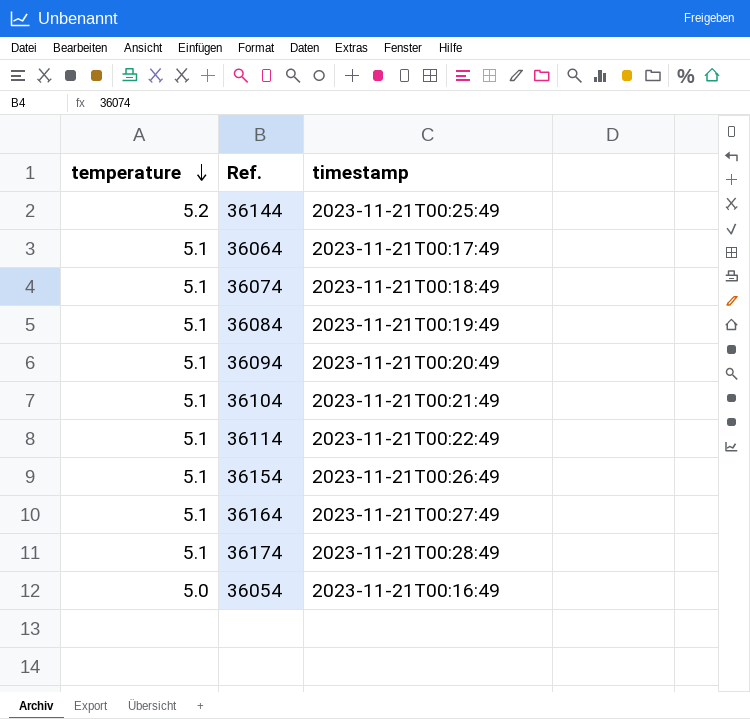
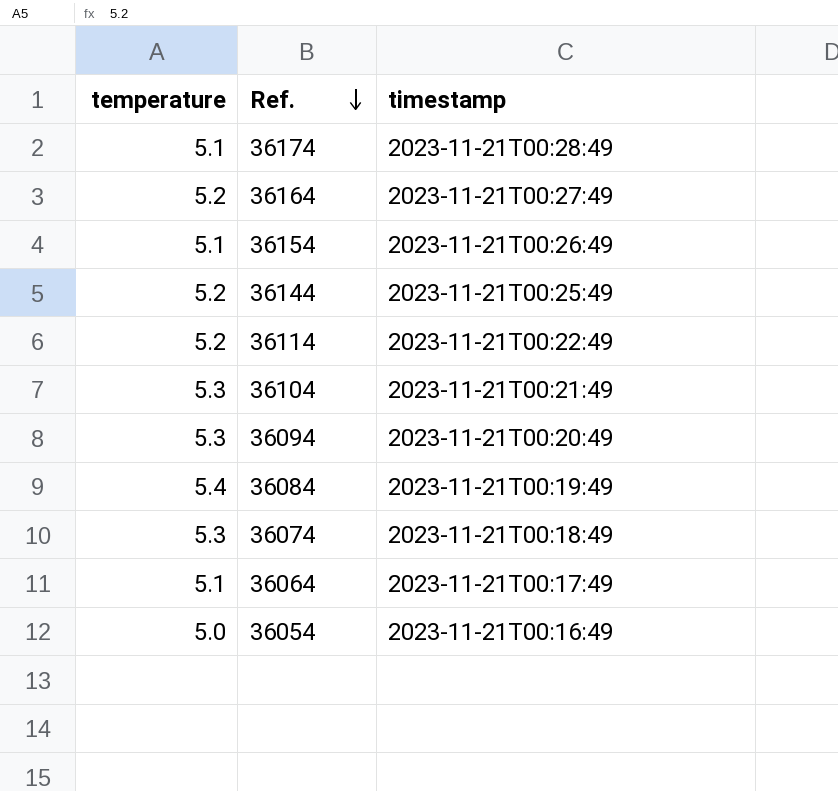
row order: temperature descending -> Ref. descending
36164 | temperature: 5.1 -> 5.2
36114 | temperature: 5.1 -> 5.2
36104 | temperature: 5.1 -> 5.3
36094 | temperature: 5.1 -> 5.3
36084 | temperature: 5.1 -> 5.4
36074 | temperature: 5.1 -> 5.3

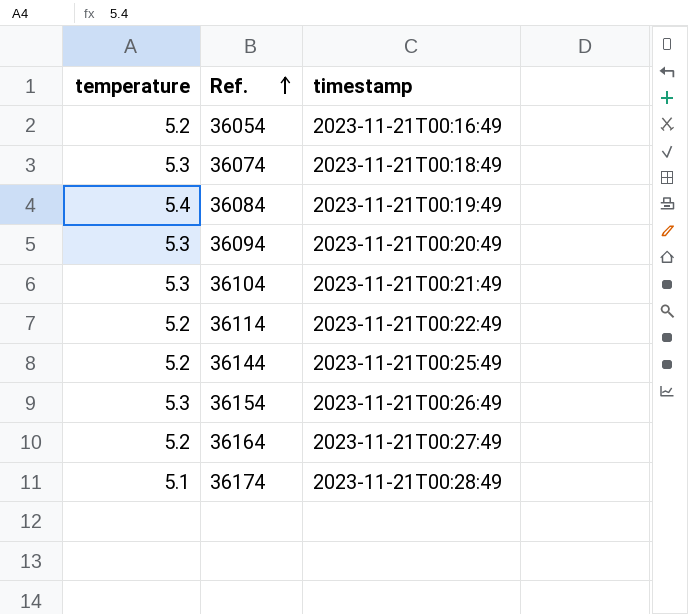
row order: Ref. descending -> Ref. ascending
row 36064: 5.1 | 2023-11-21T00:17:49 -> none
36054 | temperature: 5.0 -> 5.2
36154 | temperature: 5.1 -> 5.3

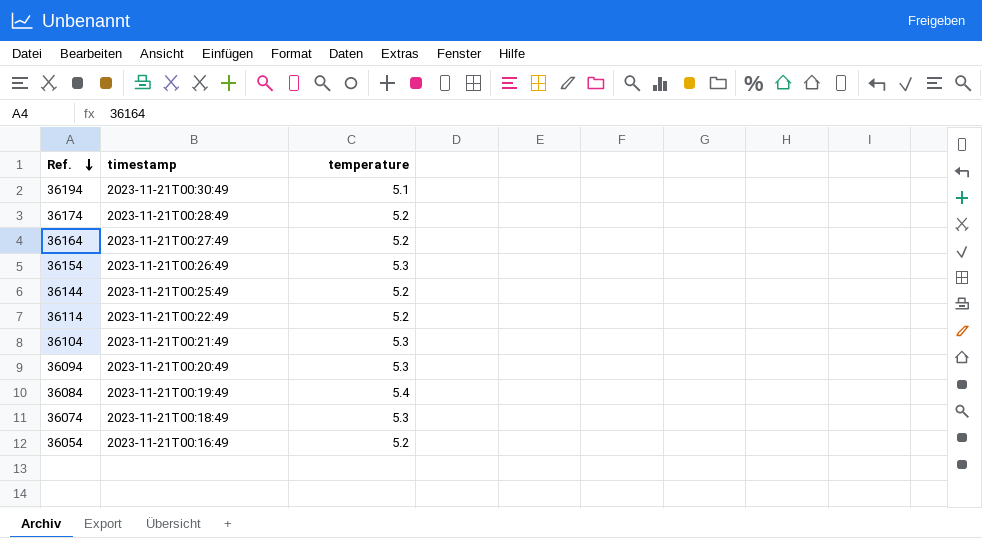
row order: Ref. ascending -> Ref. descending
column temperature | position: 1 -> 3
row 36194: none -> 2023-11-21T00:30:49 | 5.1
36174 | temperature: 5.1 -> 5.2

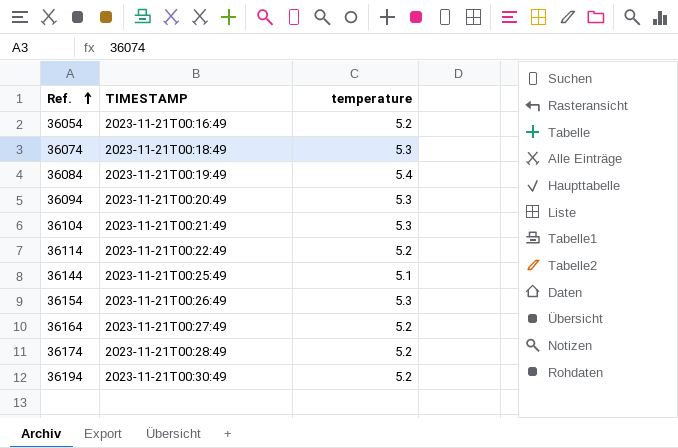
row order: Ref. descending -> Ref. ascending
column name: timestamp -> TIMESTAMP
36144 | temperature: 5.2 -> 5.1
36194 | temperature: 5.1 -> 5.2

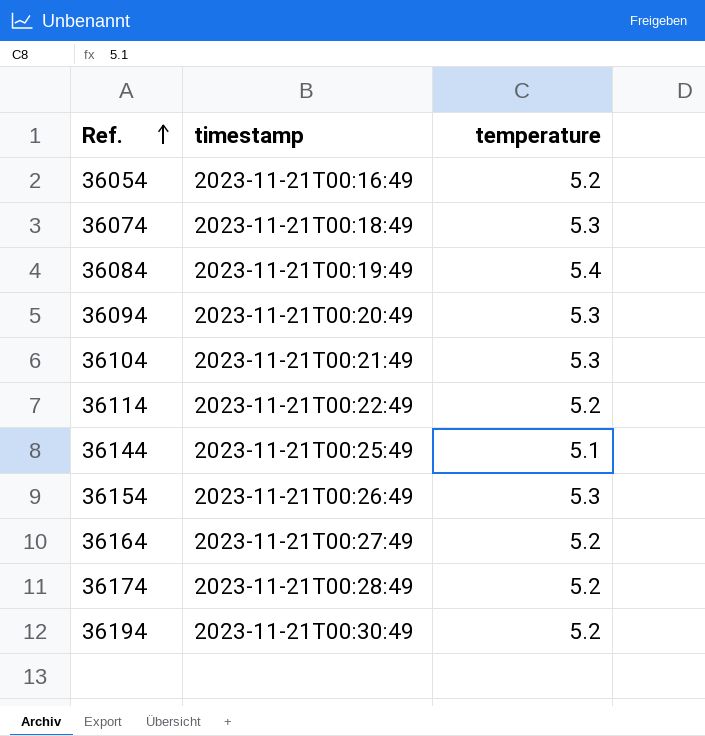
column name: TIMESTAMP -> timestamp

